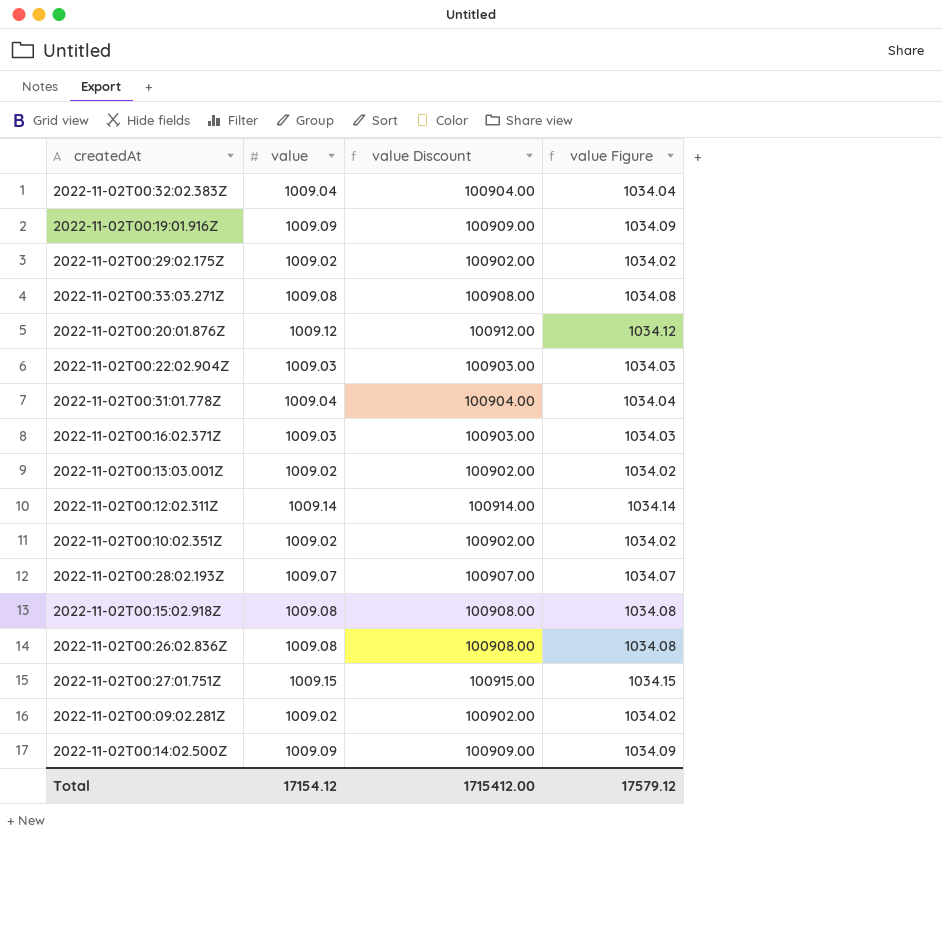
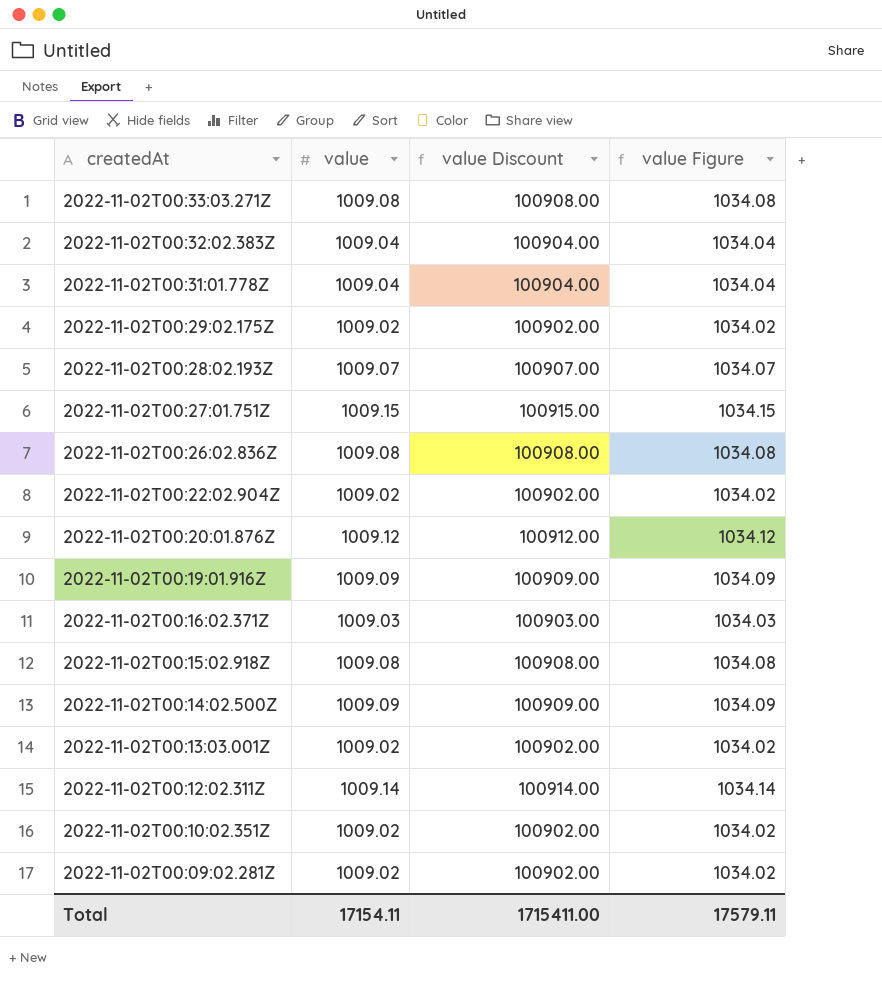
row order: none -> createdAt descending
2022-11-02T00:22:02.904Z | value: 1009.03 -> 1009.02
2022-11-02T00:22:02.904Z | value Discount: 100903.00 -> 100902.00
2022-11-02T00:22:02.904Z | value Figure: 1034.03 -> 1034.02
Total | value: 17154.12 -> 17154.11
Total | value Discount: 1715412.00 -> 1715411.00
Total | value Figure: 17579.12 -> 17579.11

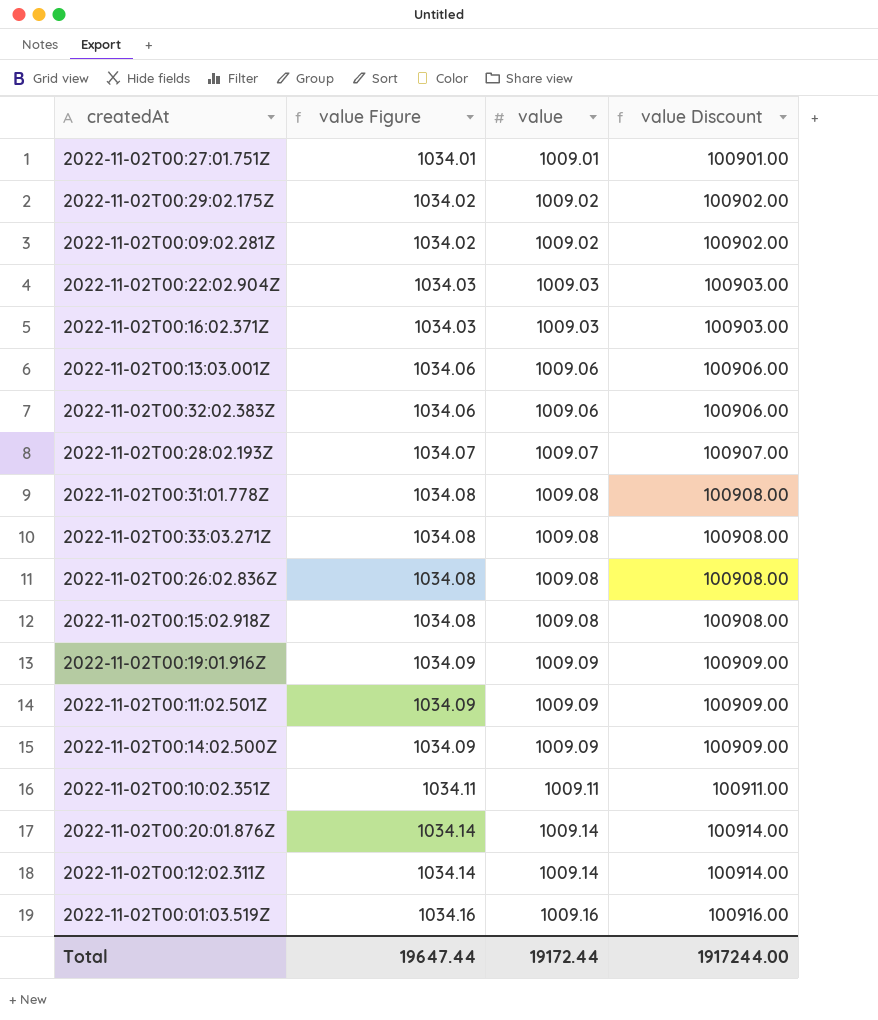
row order: createdAt descending -> value Figure ascending
column value Figure | position: 4 -> 2
2022-11-02T00:27:01.751Z | value Figure: 1034.15 -> 1034.01
2022-11-02T00:27:01.751Z | value: 1009.15 -> 1009.01
2022-11-02T00:27:01.751Z | value Discount: 100915.00 -> 100901.00
2022-11-02T00:22:02.904Z | value Figure: 1034.02 -> 1034.03
2022-11-02T00:22:02.904Z | value: 1009.02 -> 1009.03
2022-11-02T00:22:02.904Z | value Discount: 100902.00 -> 100903.00
2022-11-02T00:13:03.001Z | value Figure: 1034.02 -> 1034.06
2022-11-02T00:13:03.001Z | value: 1009.02 -> 1009.06
2022-11-02T00:13:03.001Z | value Discount: 100902.00 -> 100906.00
2022-11-02T00:32:02.383Z | value Figure: 1034.04 -> 1034.06
2022-11-02T00:32:02.383Z | value: 1009.04 -> 1009.06
2022-11-02T00:32:02.383Z | value Discount: 100904.00 -> 100906.00
2022-11-02T00:31:01.778Z | value Figure: 1034.04 -> 1034.08
2022-11-02T00:31:01.778Z | value: 1009.04 -> 1009.08
2022-11-02T00:31:01.778Z | value Discount: 100904.00 -> 100908.00
row 2022-11-02T00:11:02.501Z: none -> 1034.09 | 1009.09 | 100909.00
2022-11-02T00:10:02.351Z | value Figure: 1034.02 -> 1034.11
2022-11-02T00:10:02.351Z | value: 1009.02 -> 1009.11
2022-11-02T00:10:02.351Z | value Discount: 100902.00 -> 100911.00
2022-11-02T00:20:01.876Z | value Figure: 1034.12 -> 1034.14
2022-11-02T00:20:01.876Z | value: 1009.12 -> 1009.14
2022-11-02T00:20:01.876Z | value Discount: 100912.00 -> 100914.00
row 2022-11-02T00:01:03.519Z: none -> 1034.16 | 1009.16 | 100916.00
Total | value Figure: 17579.11 -> 19647.44
Total | value: 17154.11 -> 19172.44
Total | value Discount: 1715411.00 -> 1917244.00

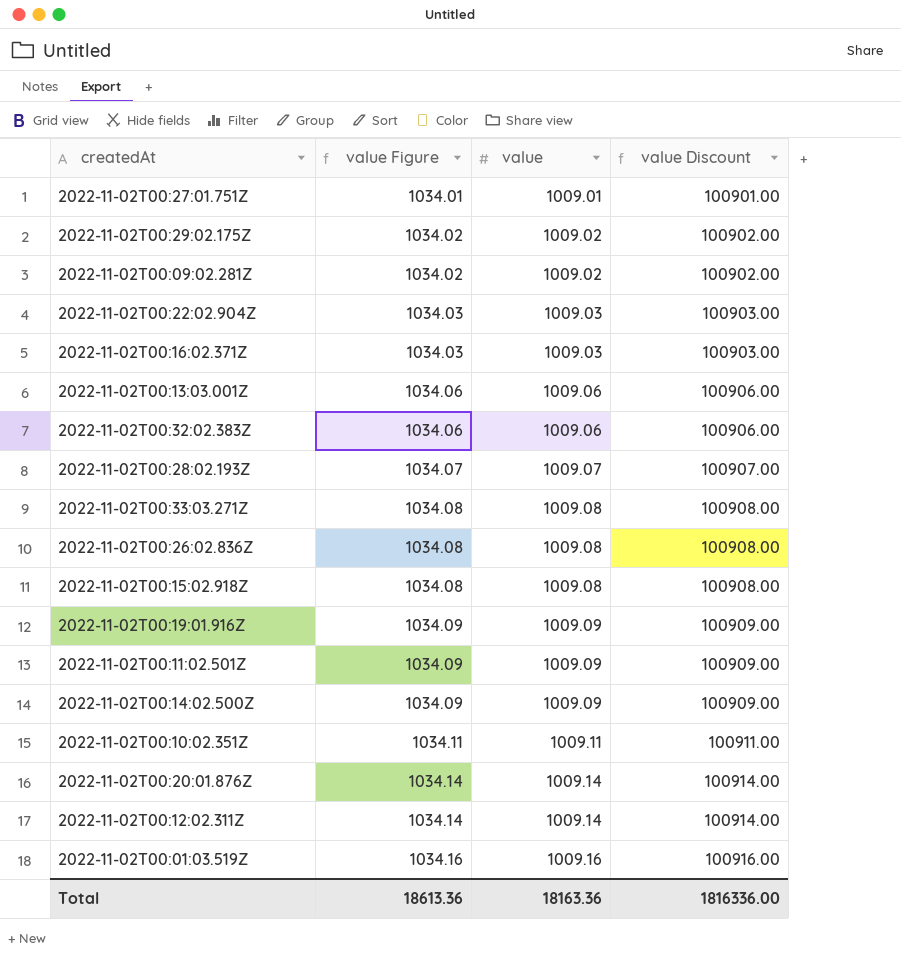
row 2022-11-02T00:31:01.778Z: 1034.08 | 1009.08 | 100908.00 -> none
Total | value Figure: 19647.44 -> 18613.36
Total | value: 19172.44 -> 18163.36
Total | value Discount: 1917244.00 -> 1816336.00

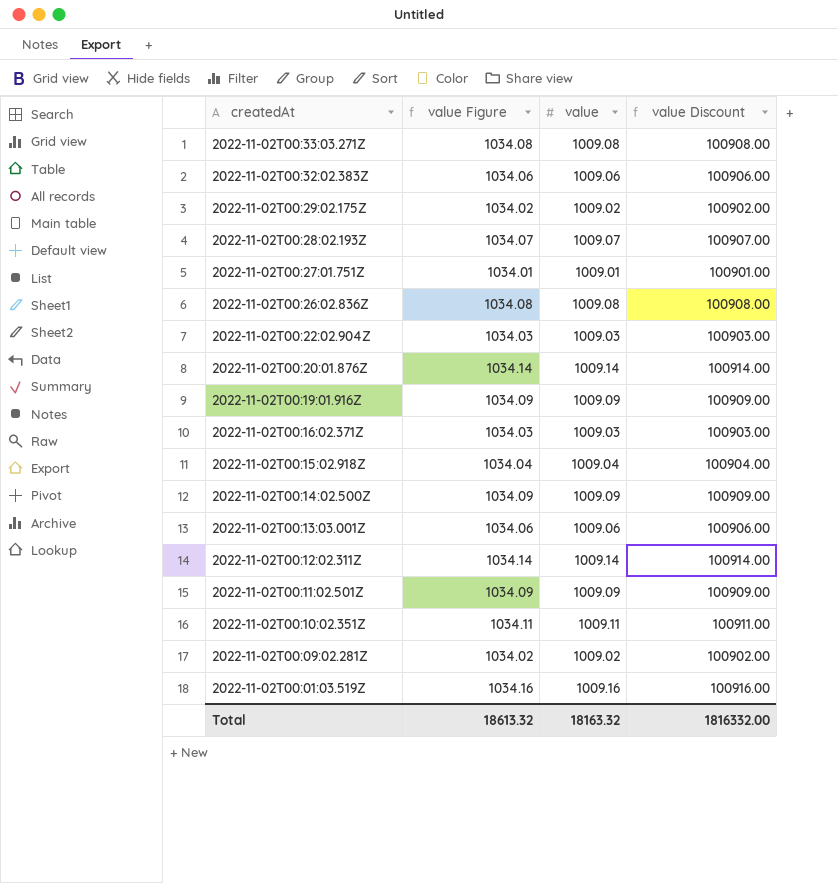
row order: value Figure ascending -> createdAt descending
2022-11-02T00:15:02.918Z | value Figure: 1034.08 -> 1034.04
2022-11-02T00:15:02.918Z | value: 1009.08 -> 1009.04
2022-11-02T00:15:02.918Z | value Discount: 100908.00 -> 100904.00
Total | value Figure: 18613.36 -> 18613.32
Total | value: 18163.36 -> 18163.32
Total | value Discount: 1816336.00 -> 1816332.00

